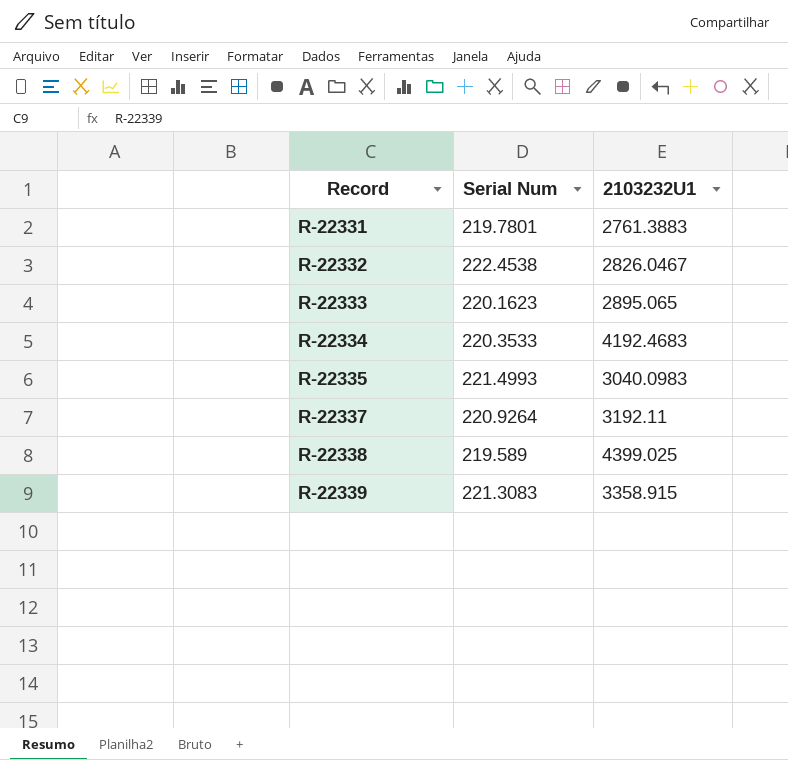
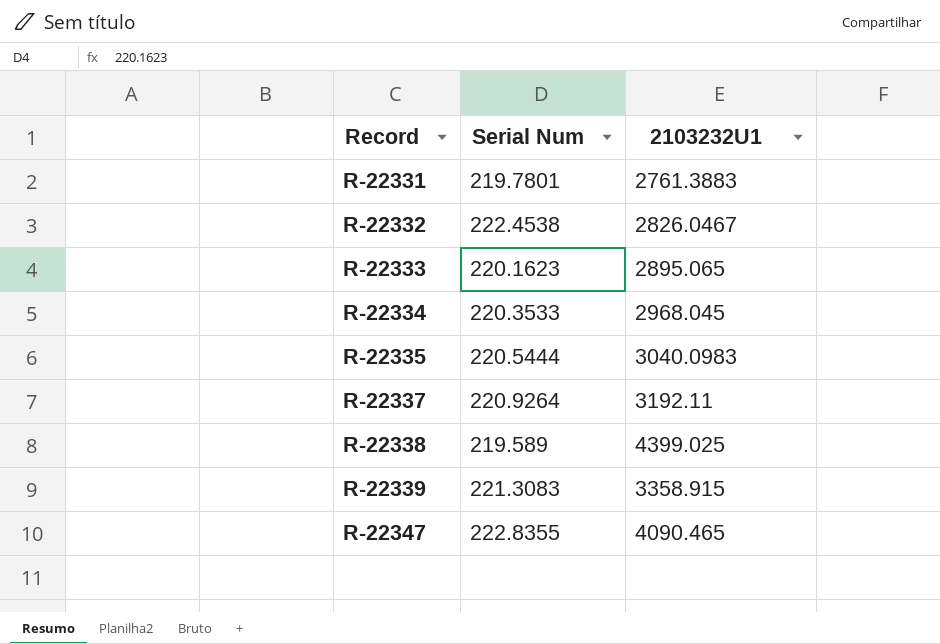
R-22334 | 2103232U1: 4192.4683 -> 2968.045
R-22335 | Serial Num: 221.4993 -> 220.5444
row R-22347: none -> 222.8355 | 4090.465

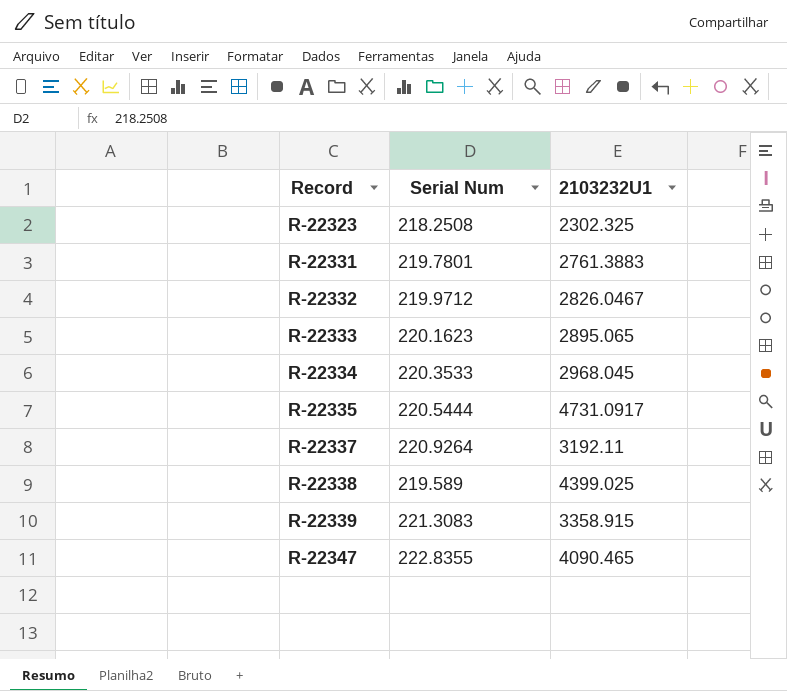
row R-22323: none -> 218.2508 | 2302.325
R-22332 | Serial Num: 222.4538 -> 219.9712
R-22335 | 2103232U1: 3040.0983 -> 4731.0917

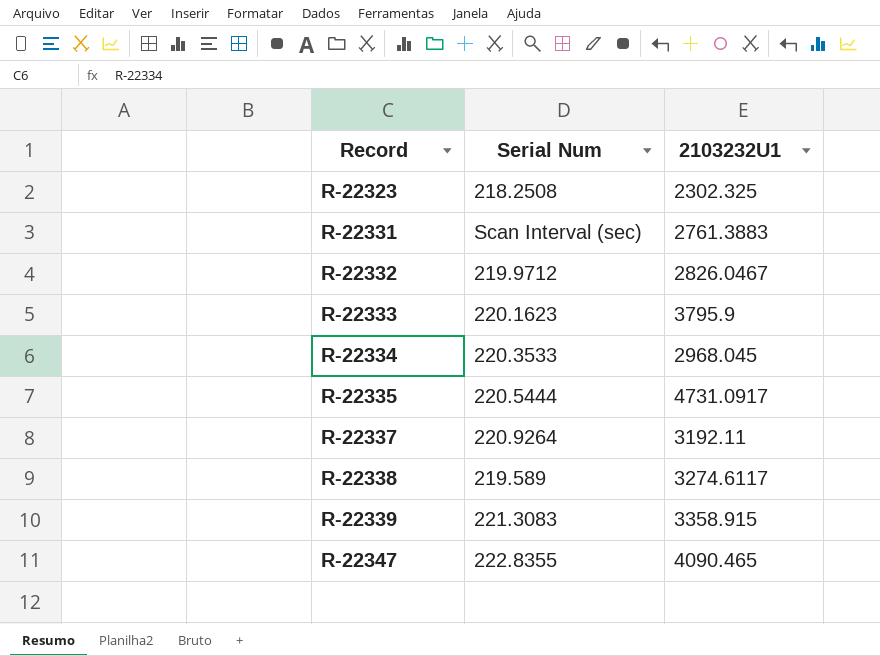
R-22331 | Serial Num: 219.7801 -> Scan Interval (sec)
R-22333 | 2103232U1: 2895.065 -> 3795.9
R-22338 | 2103232U1: 4399.025 -> 3274.6117

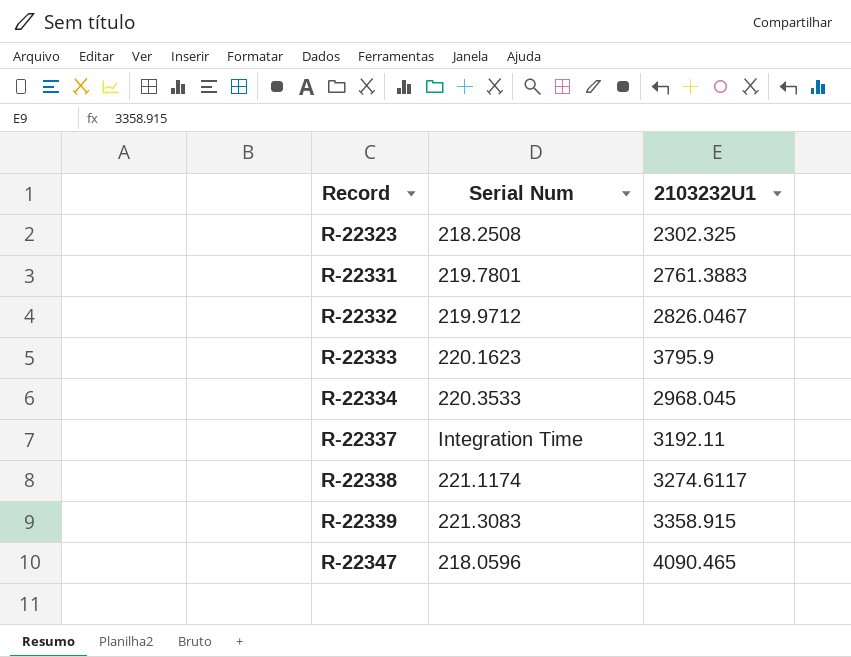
row R-22335: 220.5444 | 4731.0917 -> none
R-22331 | Serial Num: Scan Interval (sec) -> 219.7801
R-22337 | Serial Num: 220.9264 -> Integration Time
R-22338 | Serial Num: 219.589 -> 221.1174
R-22347 | Serial Num: 222.8355 -> 218.0596

